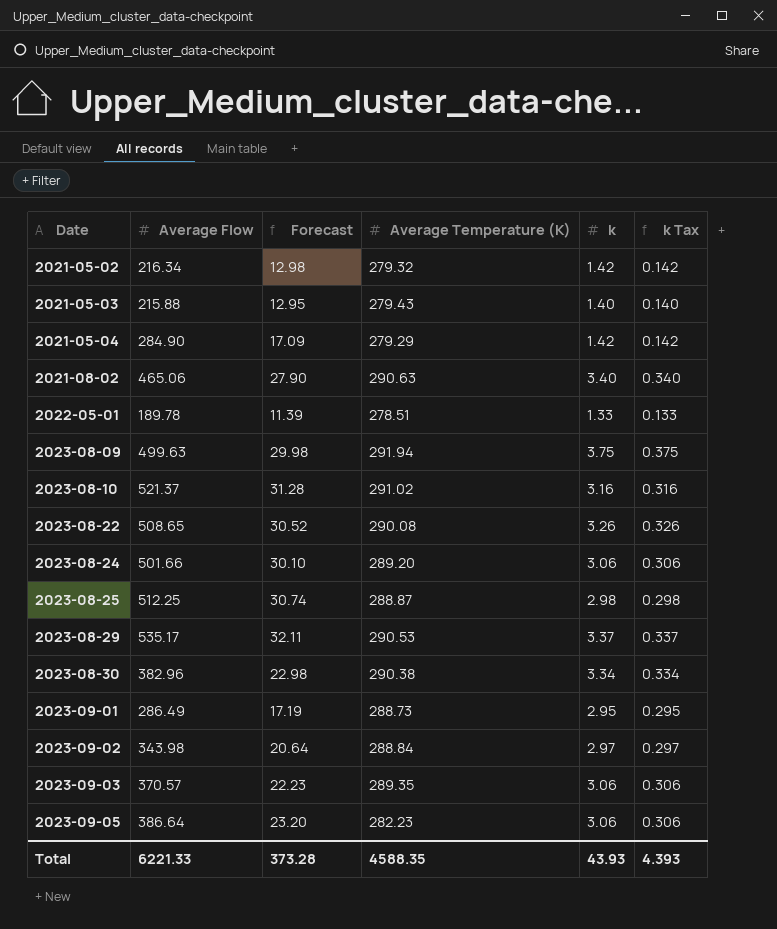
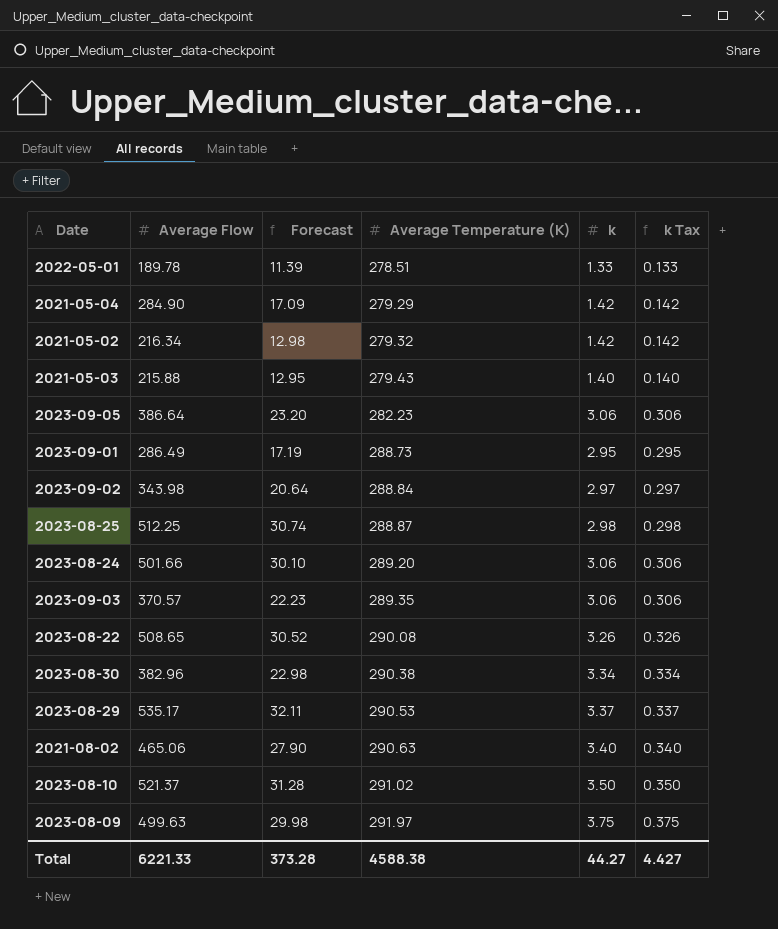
row order: Date ascending -> Average Temperature (K) ascending
2023-08-10 | k: 3.16 -> 3.50
2023-08-10 | k Tax: 0.316 -> 0.350
2023-08-09 | Average Temperature (K): 291.94 -> 291.97
Total | Average Temperature (K): 4588.35 -> 4588.38
Total | k: 43.93 -> 44.27
Total | k Tax: 4.393 -> 4.427

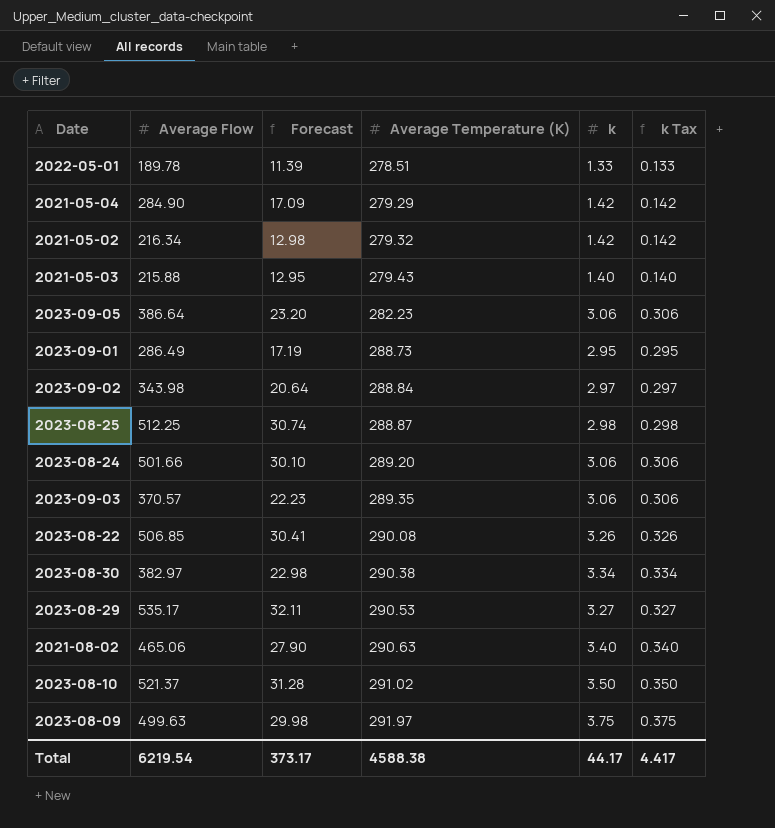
2023-08-22 | Average Flow: 508.65 -> 506.85
2023-08-22 | Forecast: 30.52 -> 30.41
2023-08-30 | Average Flow: 382.96 -> 382.97
2023-08-29 | k: 3.37 -> 3.27
2023-08-29 | k Tax: 0.337 -> 0.327
Total | Average Flow: 6221.33 -> 6219.54
Total | Forecast: 373.28 -> 373.17
Total | k: 44.27 -> 44.17
Total | k Tax: 4.427 -> 4.417

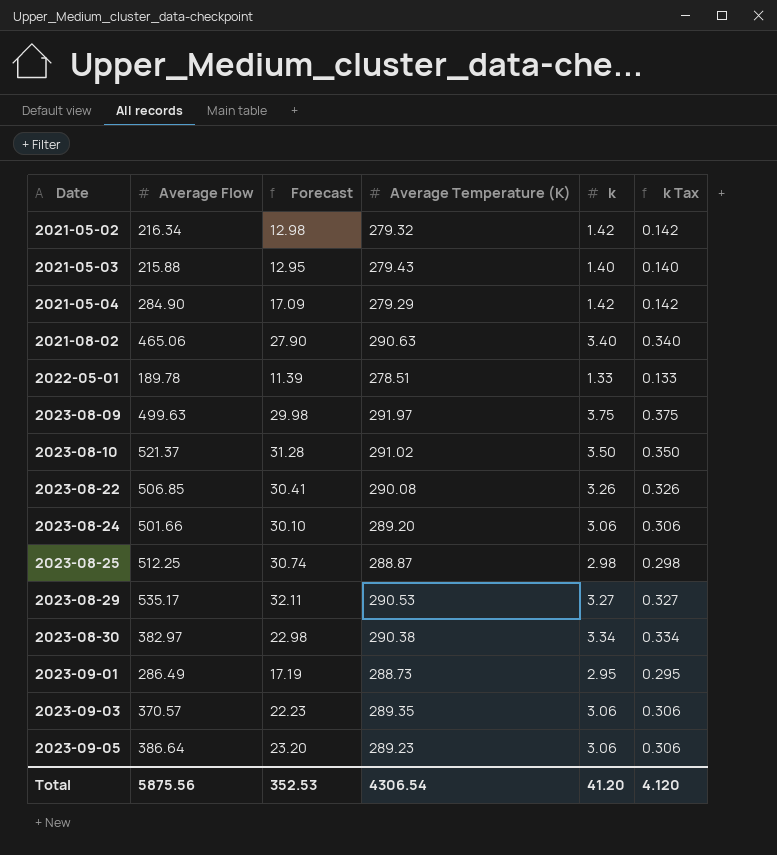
row order: Average Temperature (K) ascending -> Date ascending
row 2023-09-02: 343.98 | 20.64 | 288.84 | 2.97 | 0.297 -> none
2023-09-05 | Average Temperature (K): 282.23 -> 289.23
Total | Average Flow: 6219.54 -> 5875.56
Total | Forecast: 373.17 -> 352.53
Total | Average Temperature (K): 4588.38 -> 4306.54
Total | k: 44.17 -> 41.20
Total | k Tax: 4.417 -> 4.120

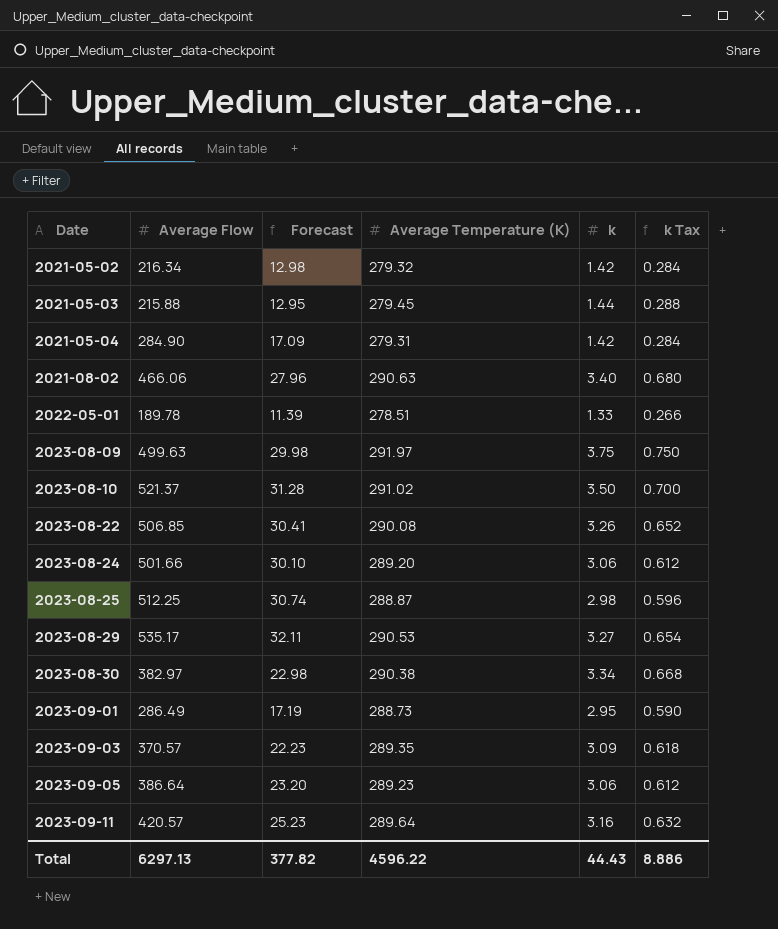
column k Tax | formula: [k] * 0.1 -> [k] * 0.2
2021-05-03 | Average Temperature (K): 279.43 -> 279.45
2021-05-03 | k: 1.40 -> 1.44
2021-05-04 | Average Temperature (K): 279.29 -> 279.31
2021-08-02 | Average Flow: 465.06 -> 466.06
2021-08-02 | Forecast: 27.90 -> 27.96
2023-09-03 | k: 3.06 -> 3.09
row 2023-09-11: none -> 420.57 | 25.23 | 289.64 | 3.16 | 0.632
Total | Average Flow: 5875.56 -> 6297.13
Total | Forecast: 352.53 -> 377.82
Total | Average Temperature (K): 4306.54 -> 4596.22
Total | k: 41.20 -> 44.43
Total | k Tax: 4.120 -> 8.886

